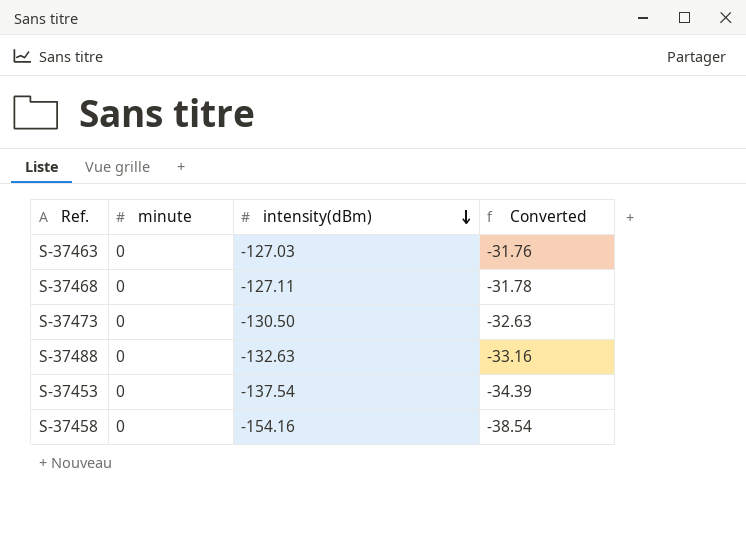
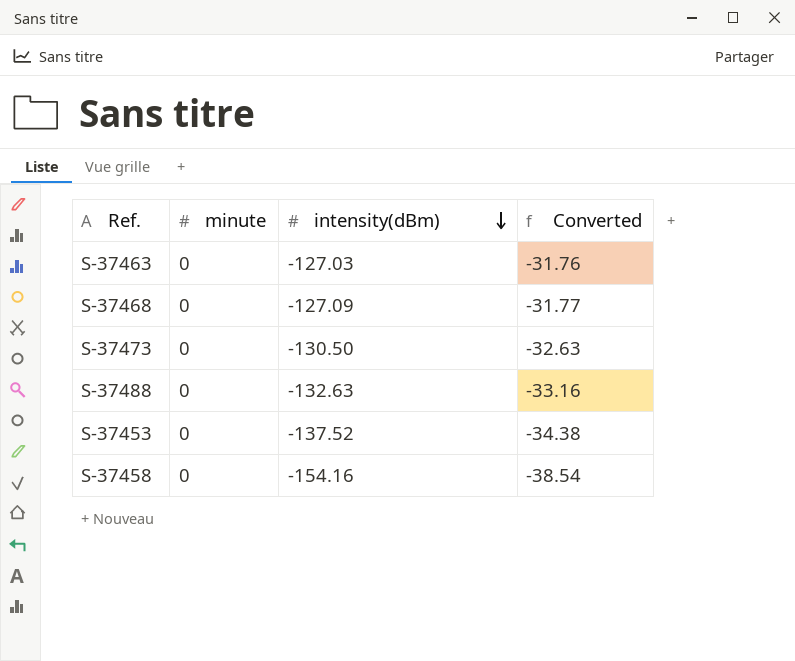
S-37468 | intensity(dBm): -127.11 -> -127.09
S-37468 | Converted: -31.78 -> -31.77
S-37453 | intensity(dBm): -137.54 -> -137.52
S-37453 | Converted: -34.39 -> -34.38

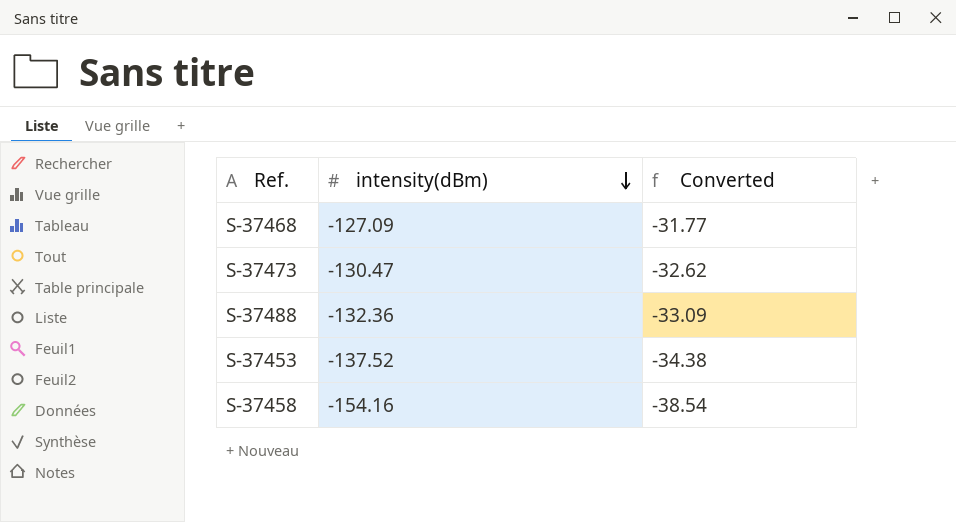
column minute | position: 2 -> none
row S-37463: 0 | -127.03 | -31.76 -> none
S-37473 | intensity(dBm): -130.50 -> -130.47
S-37473 | Converted: -32.63 -> -32.62
S-37488 | intensity(dBm): -132.63 -> -132.36
S-37488 | Converted: -33.16 -> -33.09

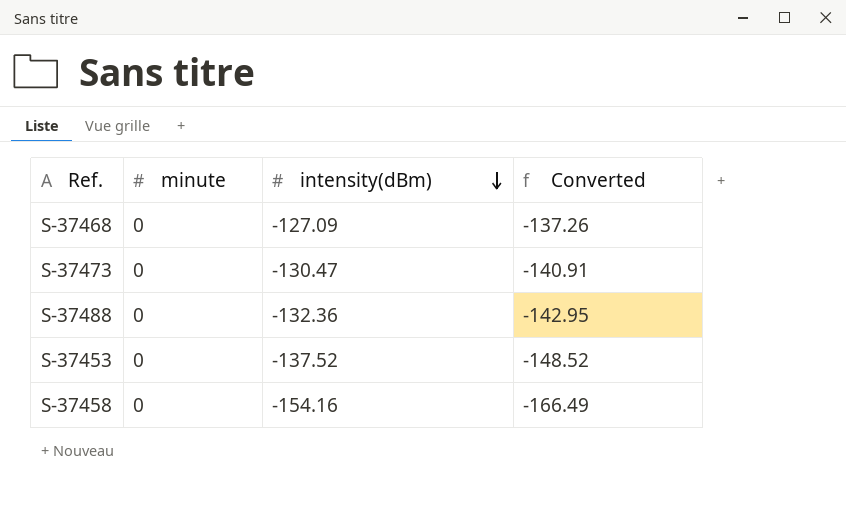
column minute | position: none -> 2
column Converted | formula: [intensity(dBm)] * 0.25 -> [intensity(dBm)] * 1.08

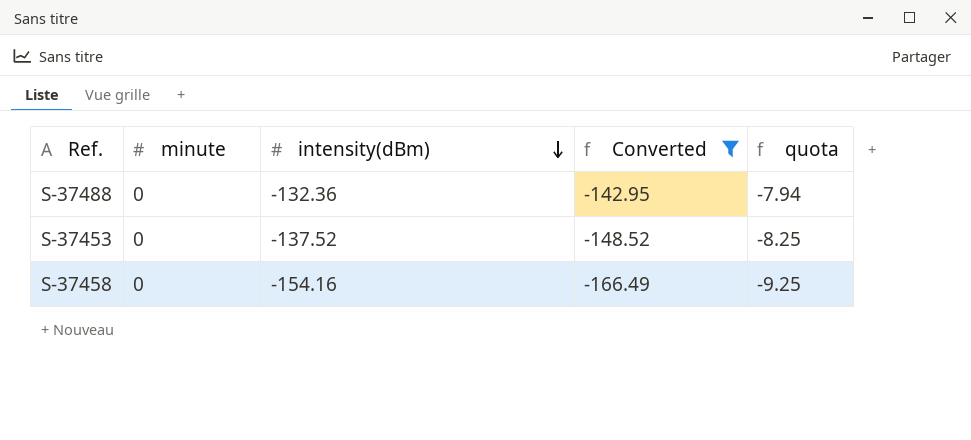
filter: none -> Converted <= -142.95
column quota | formula: none -> [intensity(dBm)] * 0.06

